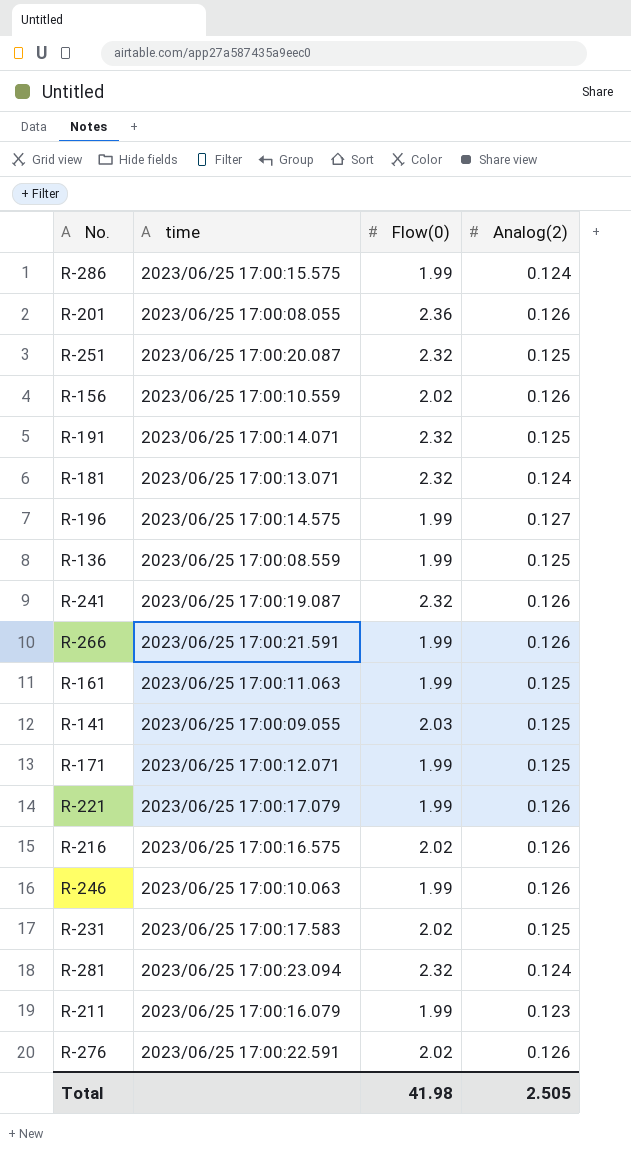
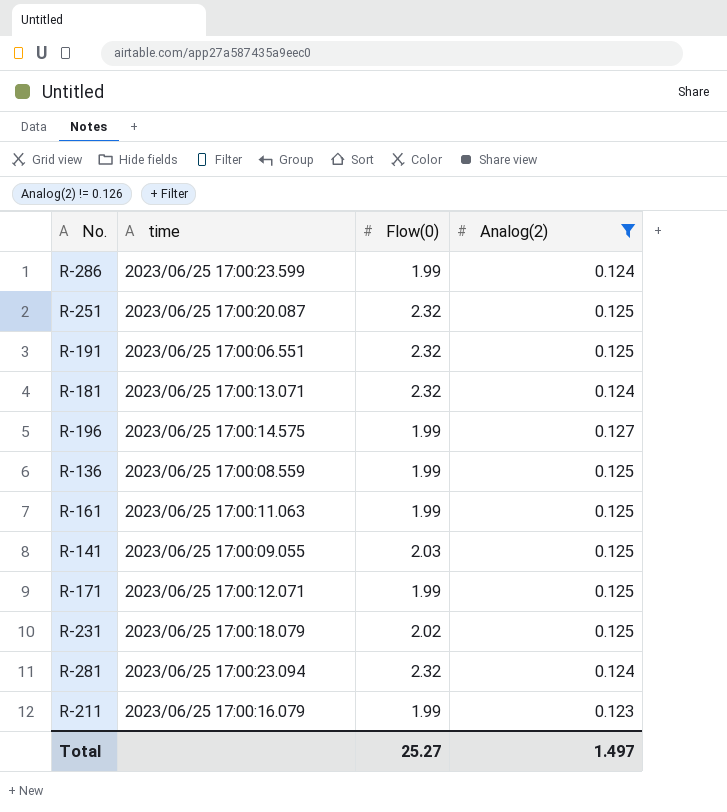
filter: none -> Analog(2) != 0.126
R-286 | time: 2023/06/25 17:00:15.575 -> 2023/06/25 17:00:23.599
R-191 | time: 2023/06/25 17:00:14.071 -> 2023/06/25 17:00:06.551
R-231 | time: 2023/06/25 17:00:17.583 -> 2023/06/25 17:00:18.079
Total | Flow(0): 41.98 -> 25.27
Total | Analog(2): 2.505 -> 1.497

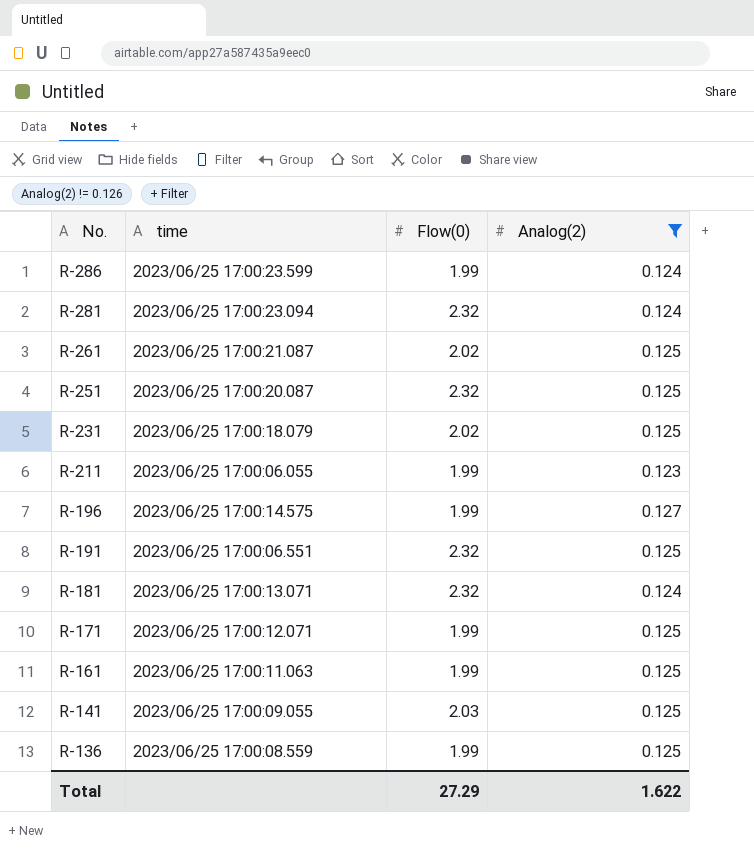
row order: none -> No. descending
row R-261: none -> 2023/06/25 17:00:21.087 | 2.02 | 0.125
R-211 | time: 2023/06/25 17:00:16.079 -> 2023/06/25 17:00:06.055
Total | Flow(0): 25.27 -> 27.29
Total | Analog(2): 1.497 -> 1.622

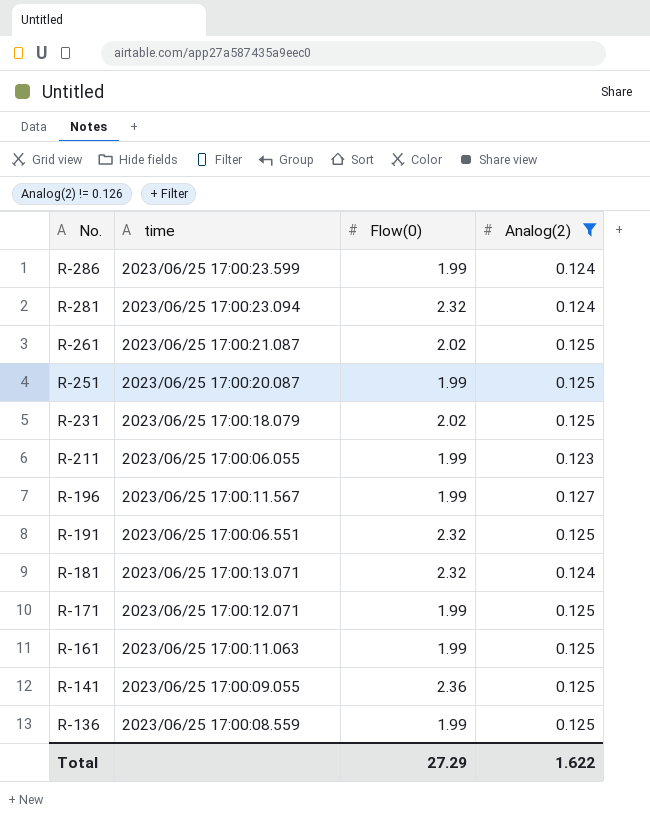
R-251 | Flow(0): 2.32 -> 1.99
R-196 | time: 2023/06/25 17:00:14.575 -> 2023/06/25 17:00:11.567
R-141 | Flow(0): 2.03 -> 2.36

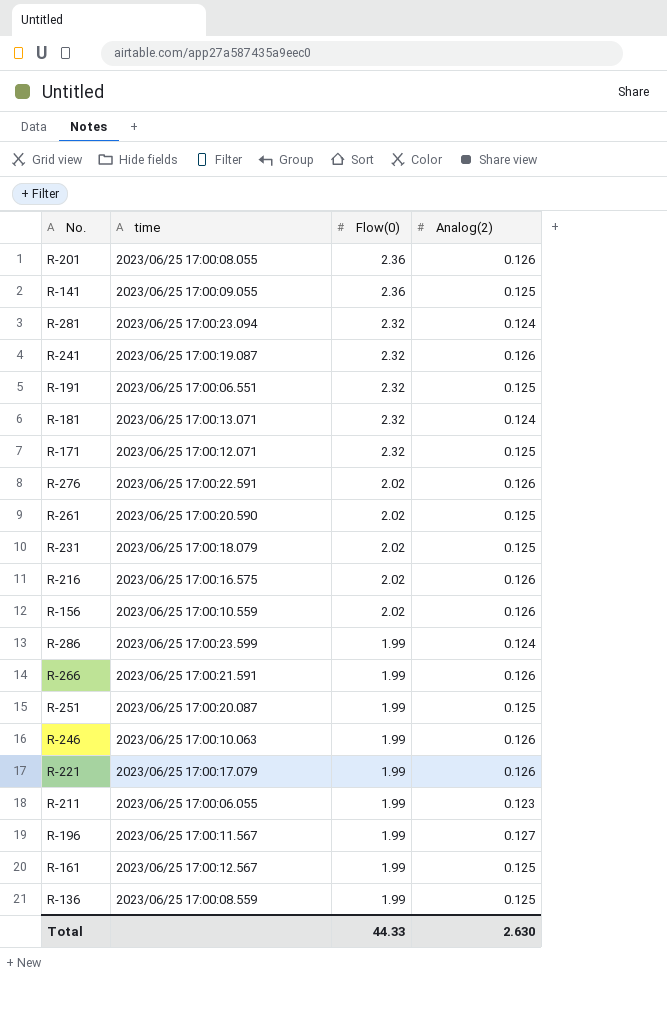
filter: Analog(2) != 0.126 -> none
row order: No. descending -> Flow(0) descending
R-171 | Flow(0): 1.99 -> 2.32
R-261 | time: 2023/06/25 17:00:21.087 -> 2023/06/25 17:00:20.590
R-161 | time: 2023/06/25 17:00:11.063 -> 2023/06/25 17:00:12.567
Total | Flow(0): 27.29 -> 44.33
Total | Analog(2): 1.622 -> 2.630

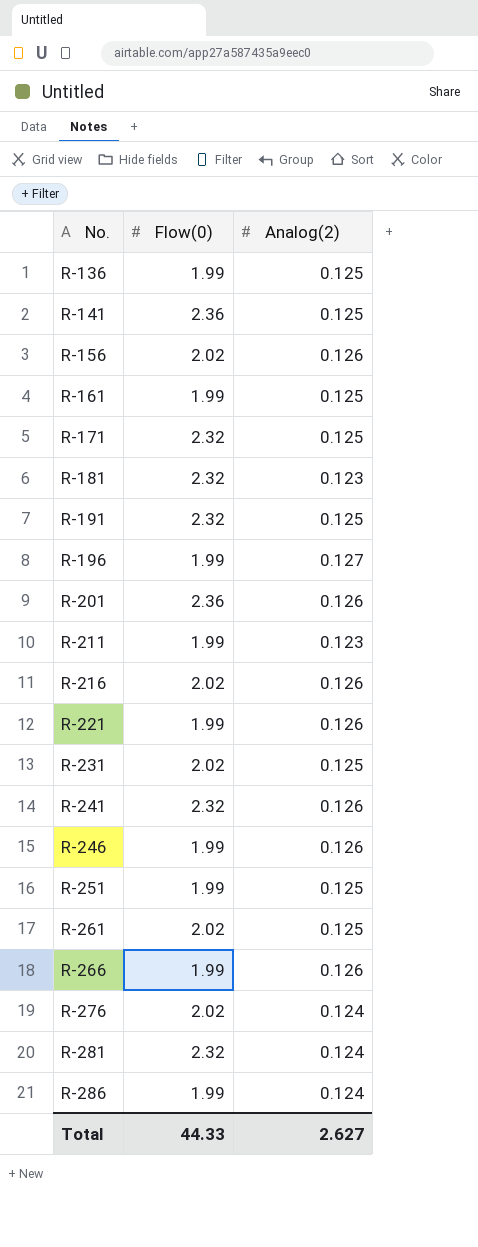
row order: Flow(0) descending -> No. ascending
column time | position: 2 -> none
R-181 | Analog(2): 0.124 -> 0.123
R-276 | Analog(2): 0.126 -> 0.124
Total | Analog(2): 2.630 -> 2.627

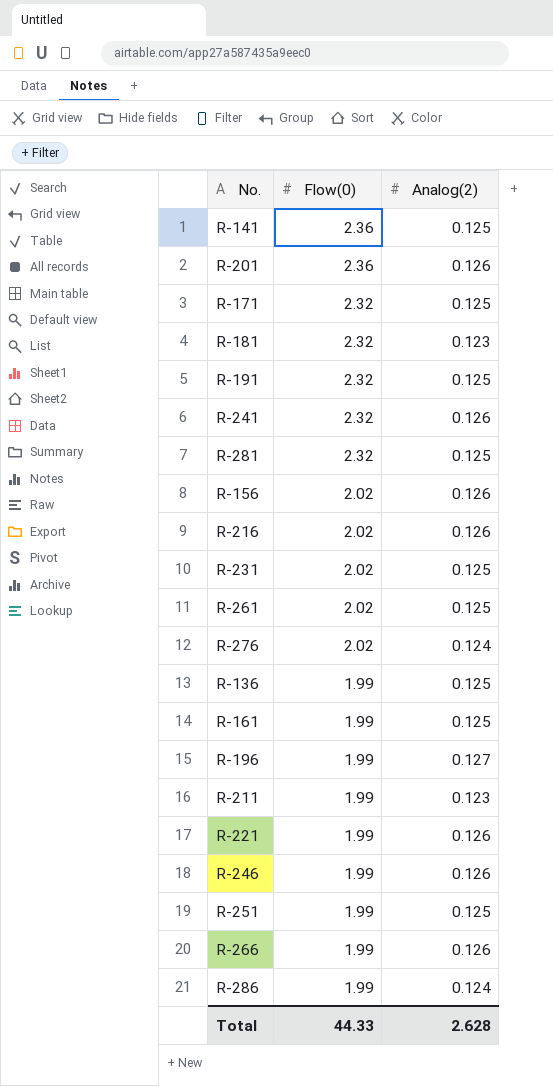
row order: No. ascending -> Flow(0) descending
R-281 | Analog(2): 0.124 -> 0.125
Total | Analog(2): 2.627 -> 2.628

